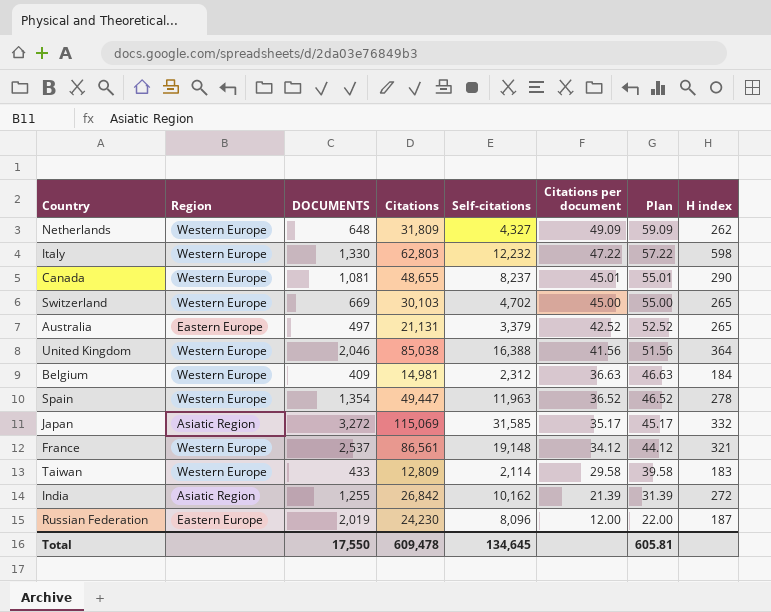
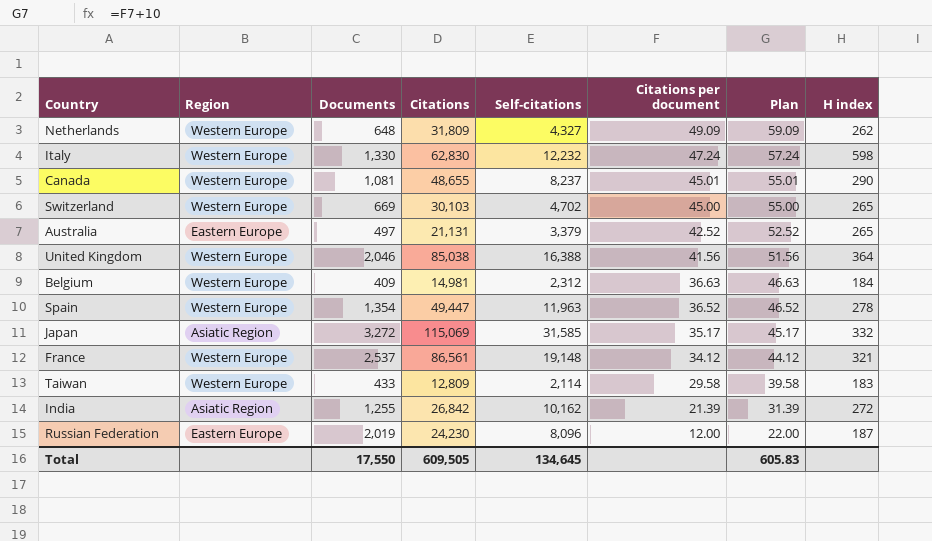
column name: DOCUMENTS -> Documents
Italy | Citations: 62,803 -> 62,830
Italy | Citations per document: 47.22 -> 47.24
Italy | Plan: 57.22 -> 57.24
Total | Citations: 609,478 -> 609,505
Total | Plan: 605.81 -> 605.83

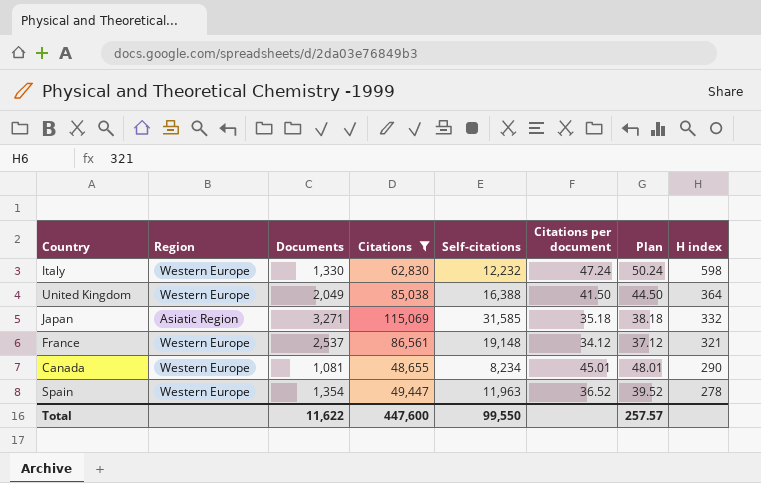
filter: none -> Citations >= 48,655
row order: Citations per document descending -> H index descending
column Plan | formula: [Citations per document] + 10 -> [Citations per document] + 3
United Kingdom | Documents: 2,046 -> 2,049
United Kingdom | Citations per document: 41.56 -> 41.50
Japan | Documents: 3,272 -> 3,271
Japan | Citations per document: 35.17 -> 35.18
Canada | Self-citations: 8,237 -> 8,234
Total | Documents: 17,550 -> 11,622
Total | Citations: 609,505 -> 447,600
Total | Self-citations: 134,645 -> 99,550
Total | Plan: 605.83 -> 257.57

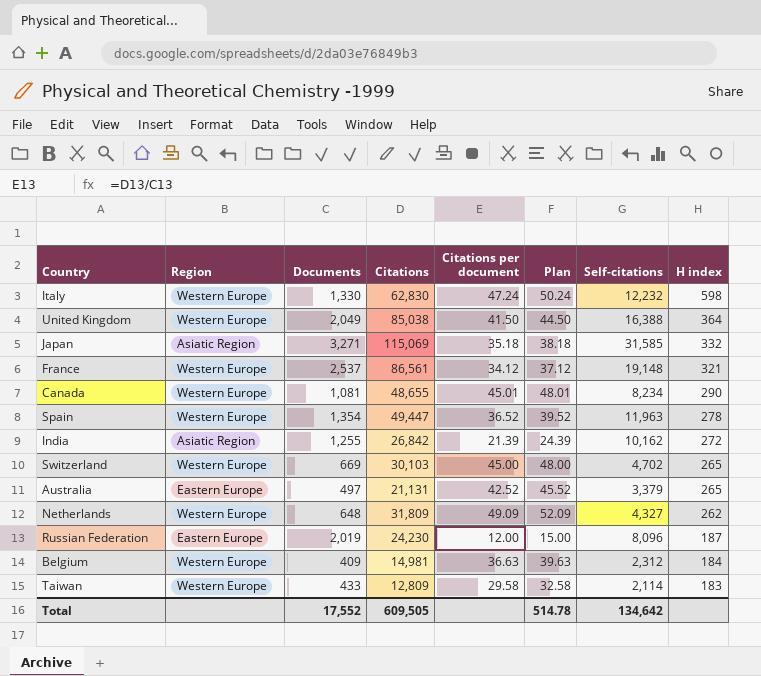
filter: Citations >= 48,655 -> none
column Self-citations | position: 5 -> 7
Total | Documents: 11,622 -> 17,552
Total | Citations: 447,600 -> 609,505
Total | Plan: 257.57 -> 514.78
Total | Self-citations: 99,550 -> 134,642

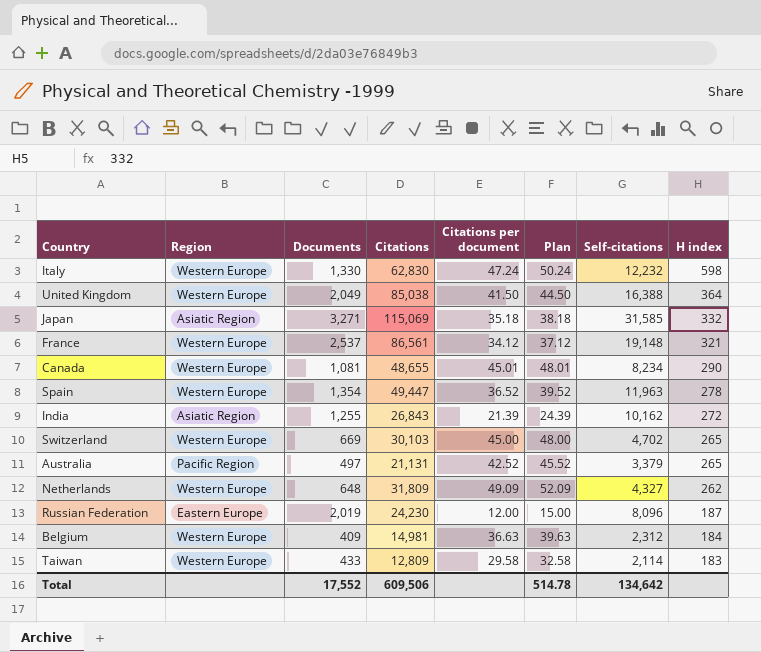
India | Citations: 26,842 -> 26,843
Australia | Region: Eastern Europe -> Pacific Region
Total | Citations: 609,505 -> 609,506

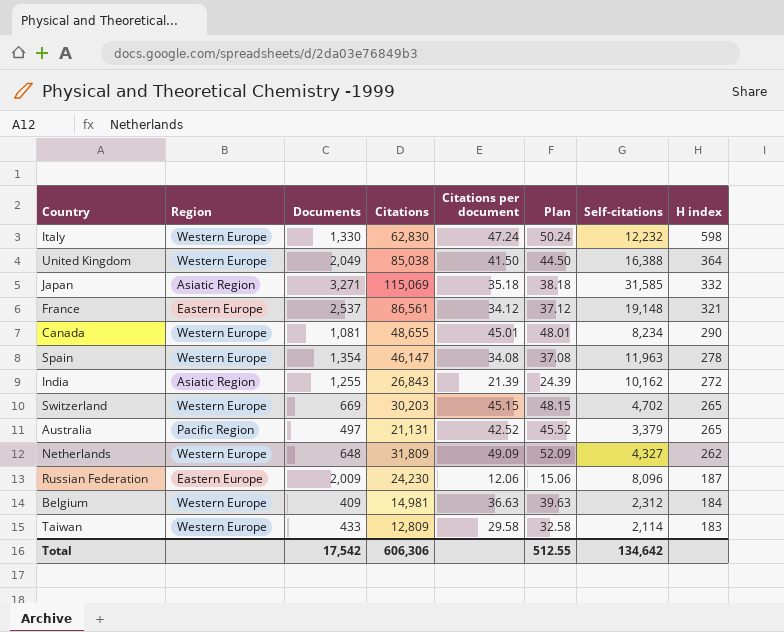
France | Region: Western Europe -> Eastern Europe
Spain | Citations: 49,447 -> 46,147
Spain | Citations per document: 36.52 -> 34.08
Spain | Plan: 39.52 -> 37.08
Switzerland | Citations: 30,103 -> 30,203
Switzerland | Citations per document: 45.00 -> 45.15
Switzerland | Plan: 48.00 -> 48.15
Russian Federation | Documents: 2,019 -> 2,009
Russian Federation | Citations per document: 12.00 -> 12.06
Russian Federation | Plan: 15.00 -> 15.06
Total | Documents: 17,552 -> 17,542
Total | Citations: 609,506 -> 606,306
Total | Plan: 514.78 -> 512.55

